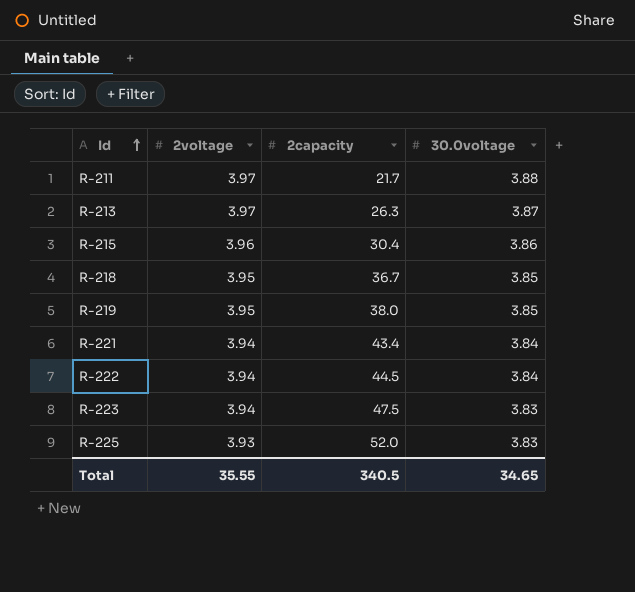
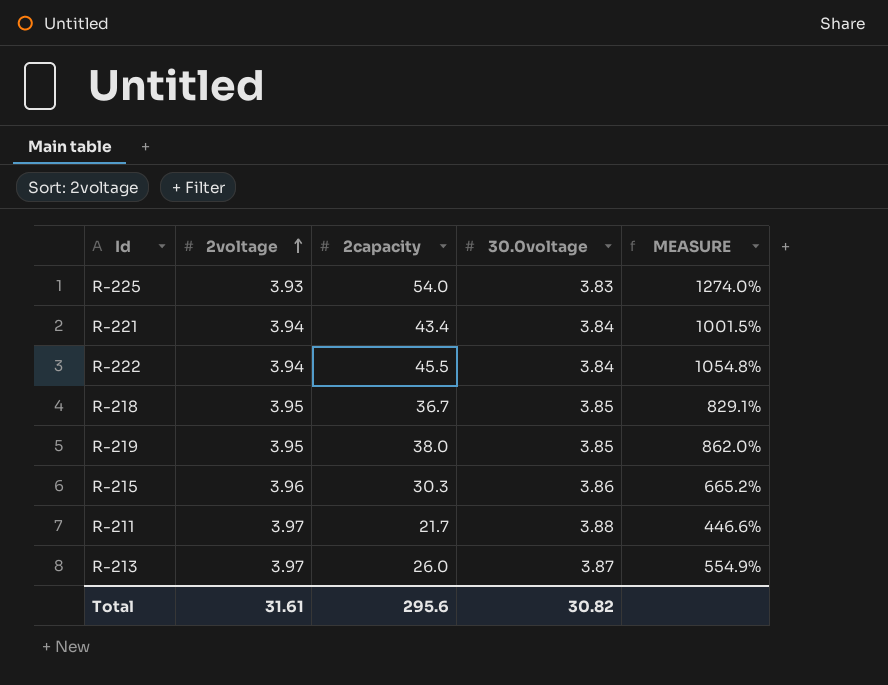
row order: Id ascending -> 2voltage ascending
column MEASURE | formula: none -> ([2capacity] - [2voltage]) / [2voltage]
row R-223: 3.94 | 47.5 | 3.83 -> none
R-225 | 2capacity: 52.0 -> 54.0
R-222 | 2capacity: 44.5 -> 45.5
R-215 | 2capacity: 30.4 -> 30.3
R-213 | 2capacity: 26.3 -> 26.0
Total | 2voltage: 35.55 -> 31.61
Total | 2capacity: 340.5 -> 295.6
Total | 30.0voltage: 34.65 -> 30.82

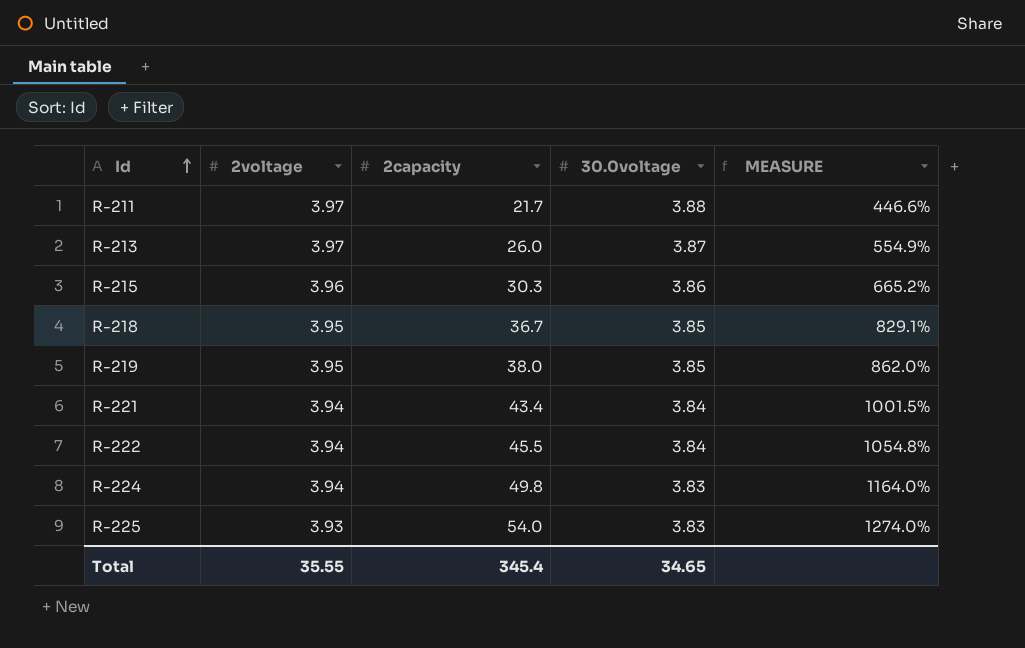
row order: 2voltage ascending -> Id ascending
row R-224: none -> 3.94 | 49.8 | 3.83 | 1164.0%
Total | 2voltage: 31.61 -> 35.55
Total | 2capacity: 295.6 -> 345.4
Total | 30.0voltage: 30.82 -> 34.65

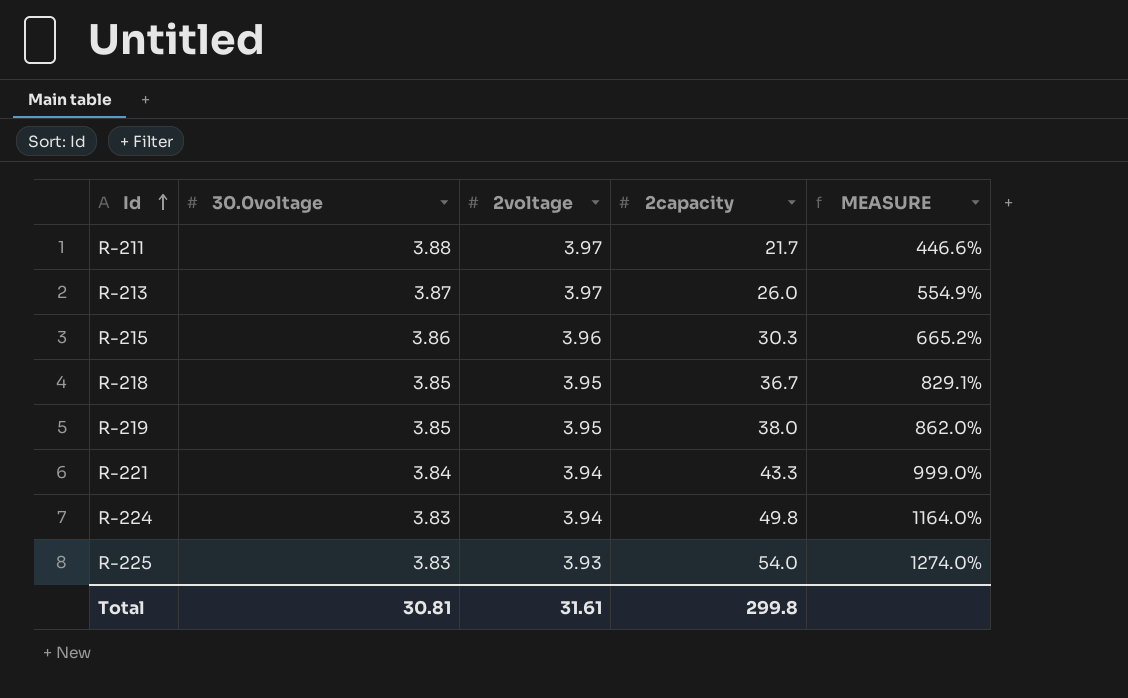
column 30.0voltage | position: 4 -> 2
row R-222: 3.94 | 45.5 | 3.84 | 1054.8% -> none
R-221 | 2capacity: 43.4 -> 43.3
R-221 | MEASURE: 1001.5% -> 999.0%
Total | 30.0voltage: 34.65 -> 30.81
Total | 2voltage: 35.55 -> 31.61
Total | 2capacity: 345.4 -> 299.8

